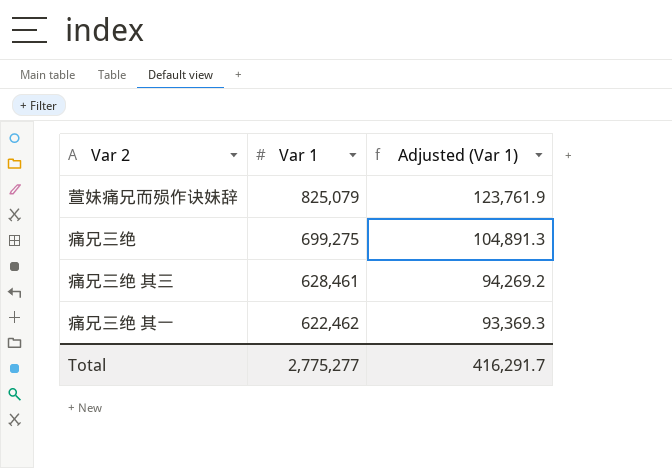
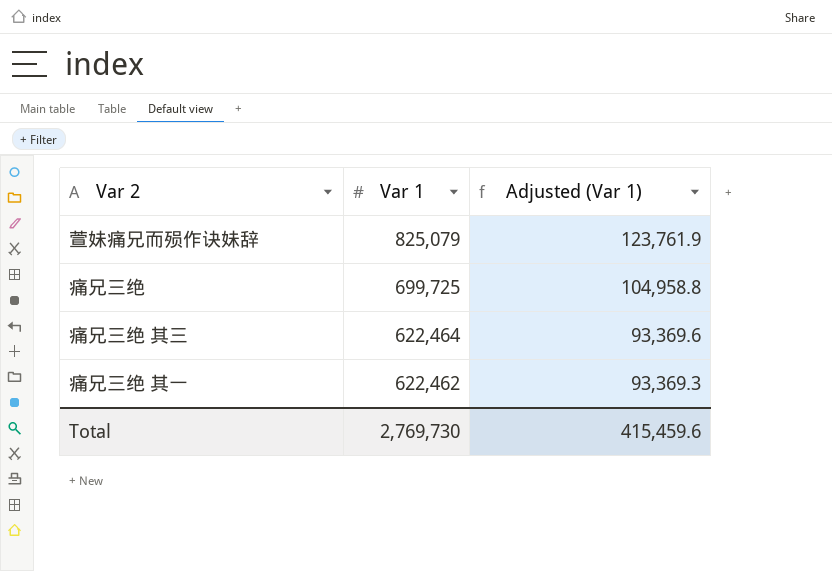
痛兄三绝 | Var 1: 699,275 -> 699,725
痛兄三绝 | Adjusted (Var 1): 104,891.3 -> 104,958.8
痛兄三绝 其三 | Var 1: 628,461 -> 622,464
痛兄三绝 其三 | Adjusted (Var 1): 94,269.2 -> 93,369.6
Total | Var 1: 2,775,277 -> 2,769,730
Total | Adjusted (Var 1): 416,291.7 -> 415,459.6

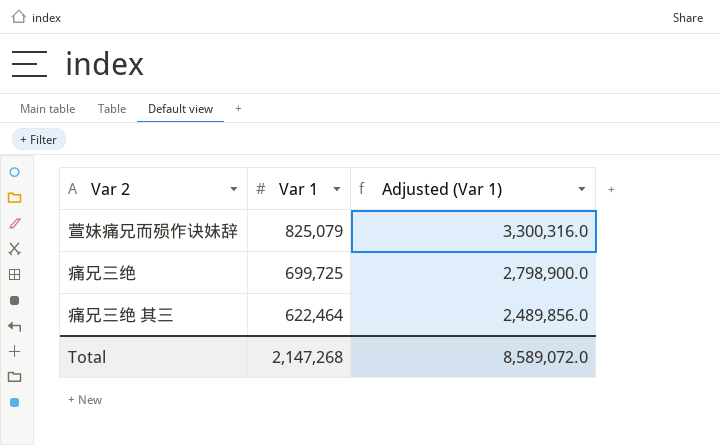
column Adjusted (Var 1) | formula: [Var 1] * 0.15 -> [Var 1] * 4
row 痛兄三绝 其一: 622,462 | 93,369.3 -> none
Total | Var 1: 2,769,730 -> 2,147,268
Total | Adjusted (Var 1): 415,459.6 -> 8,589,072.0

